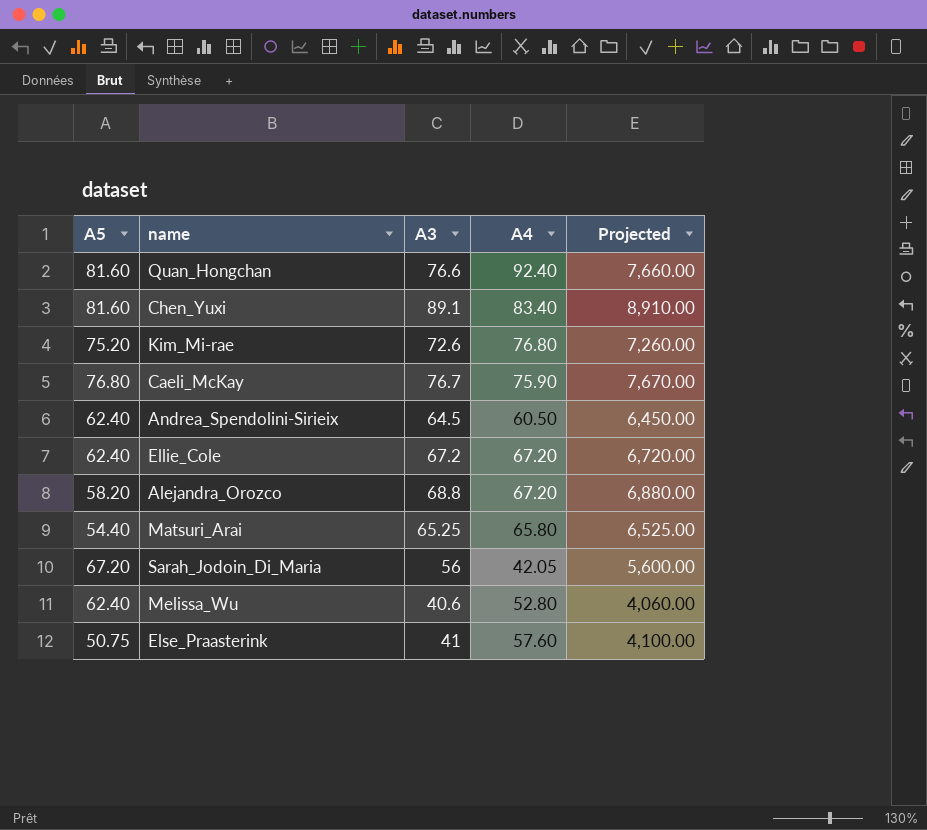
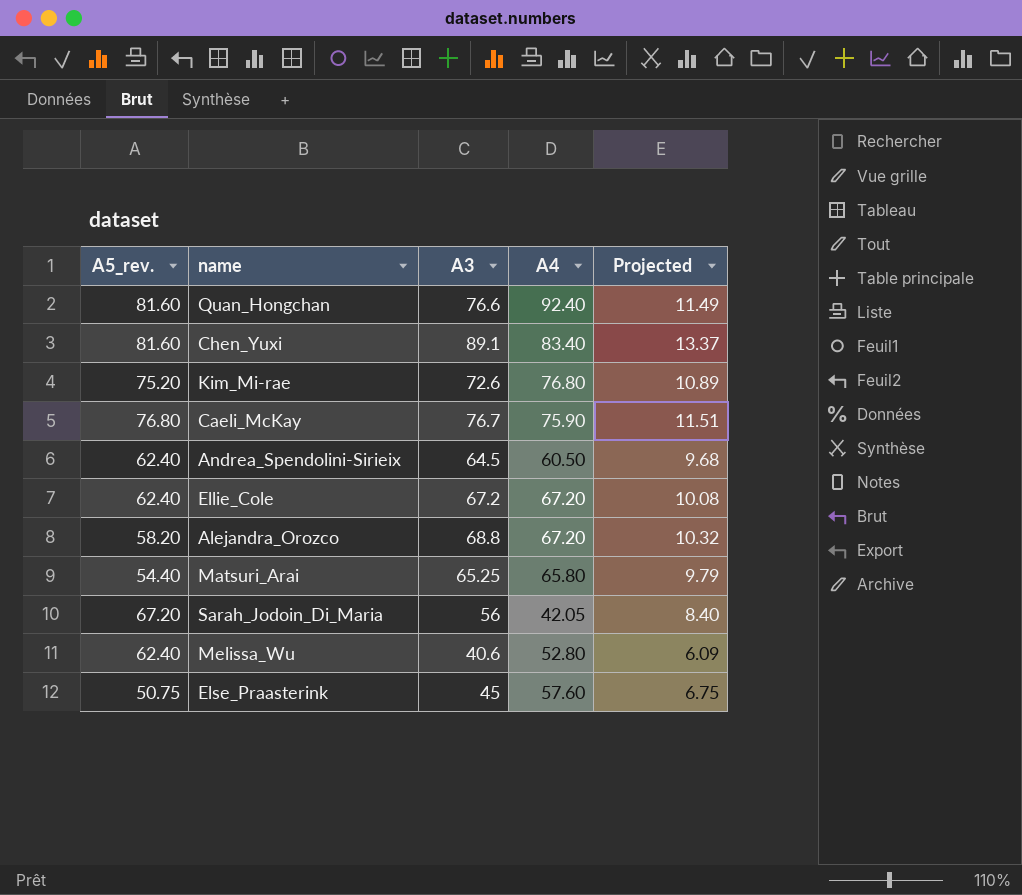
column name: A5 -> A5_rev.
column Projected | formula: [A3] * 100 -> [A3] * 0.15
Else_Praasterink | A3: 41 -> 45

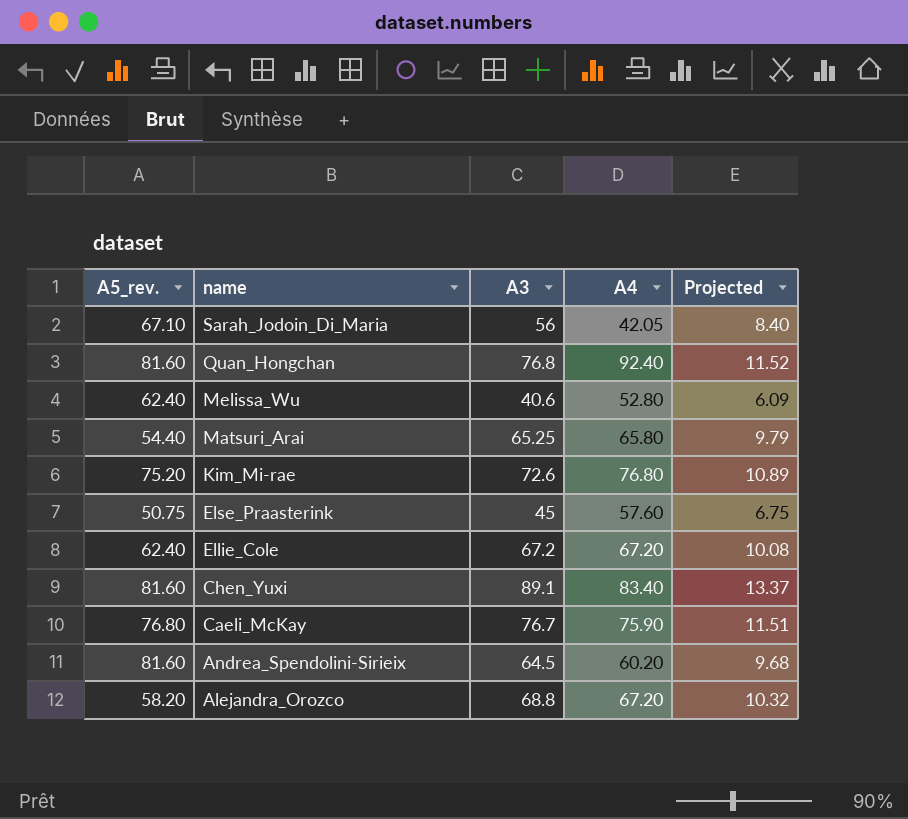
row order: none -> name descending
Sarah_Jodoin_Di_Maria | A5_rev.: 67.20 -> 67.10
Quan_Hongchan | A3: 76.6 -> 76.8
Quan_Hongchan | Projected: 11.49 -> 11.52
Andrea_Spendolini-Sirieix | A5_rev.: 62.40 -> 81.60
Andrea_Spendolini-Sirieix | A4: 60.50 -> 60.20

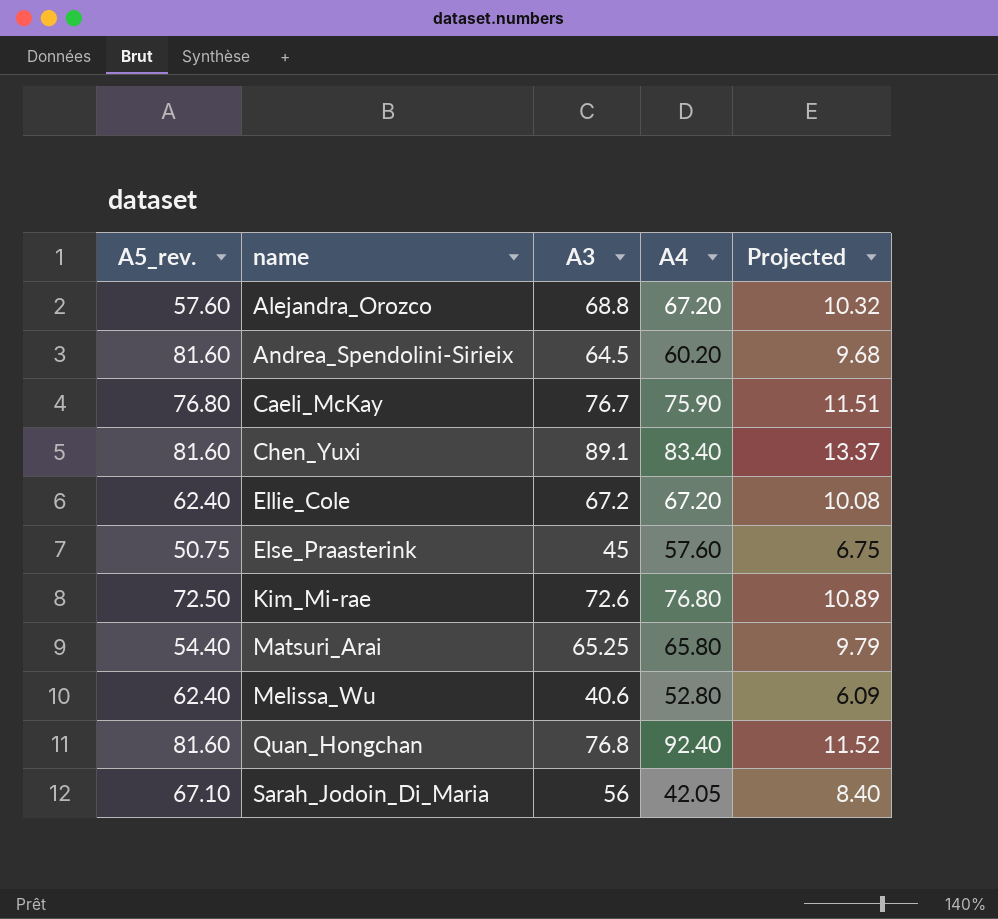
row order: name descending -> name ascending
Alejandra_Orozco | A5_rev.: 58.20 -> 57.60
Kim_Mi-rae | A5_rev.: 75.20 -> 72.50

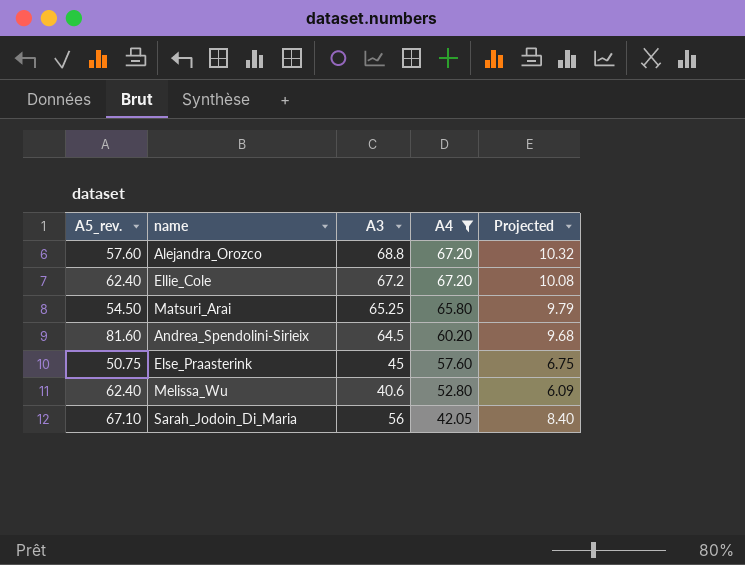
filter: none -> A4 <= 67.20
row order: name ascending -> A4 descending
Matsuri_Arai | A5_rev.: 54.40 -> 54.50

